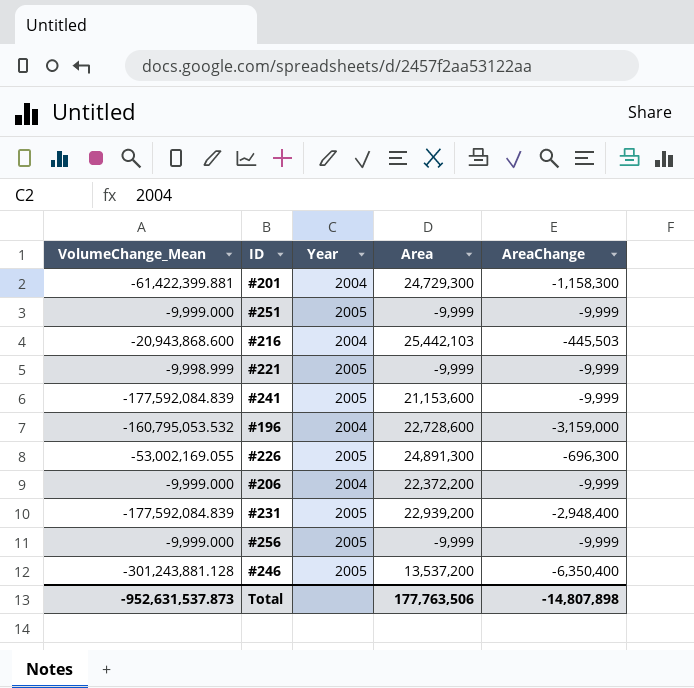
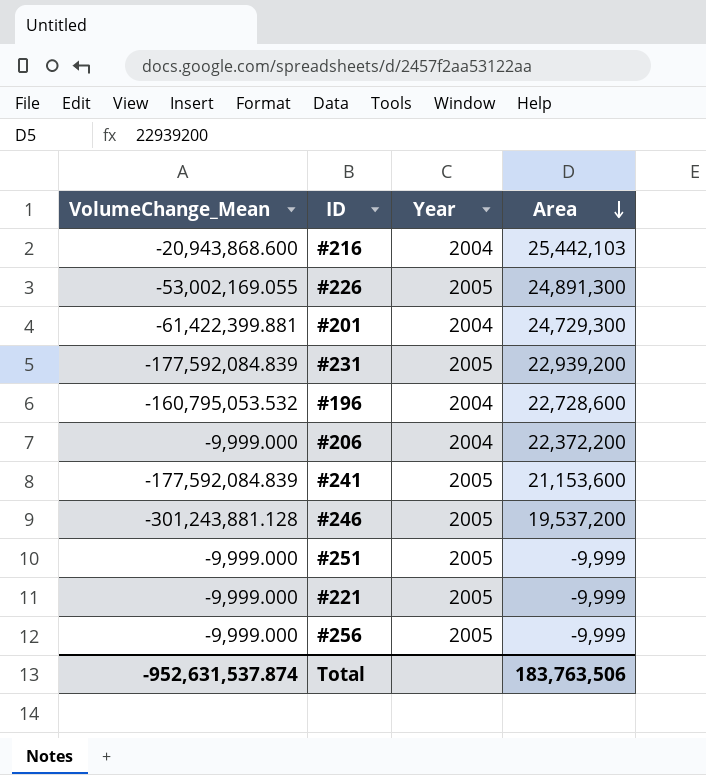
row order: none -> Area descending
column AreaChange | position: 5 -> none
#246 | Area: 13,537,200 -> 19,537,200
#221 | VolumeChange_Mean: -9,998.999 -> -9,999.000
Total | VolumeChange_Mean: -952,631,537.873 -> -952,631,537.874
Total | Area: 177,763,506 -> 183,763,506

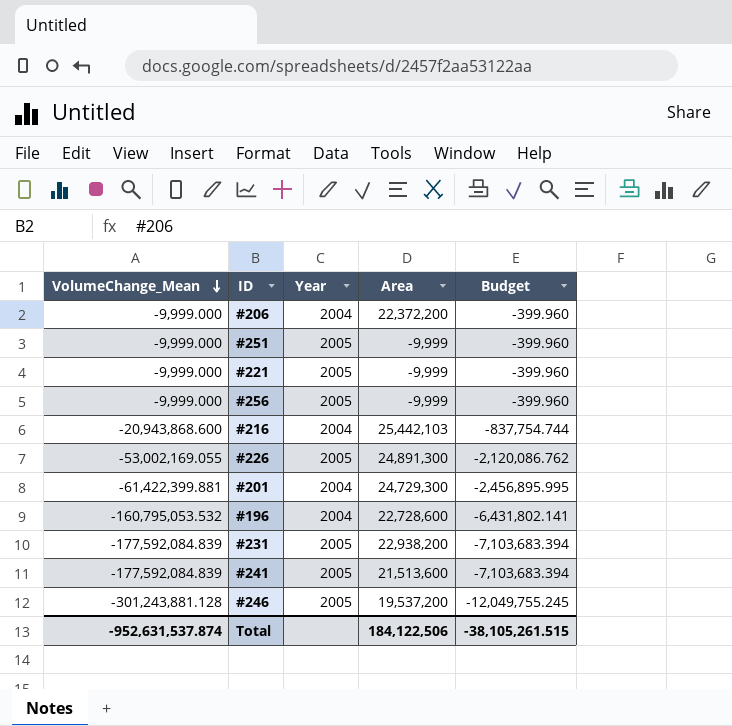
row order: Area descending -> VolumeChange_Mean descending
column Budget | formula: none -> [VolumeChange_Mean] * 0.04
#231 | Area: 22,939,200 -> 22,938,200
#241 | Area: 21,153,600 -> 21,513,600
Total | Area: 183,763,506 -> 184,122,506

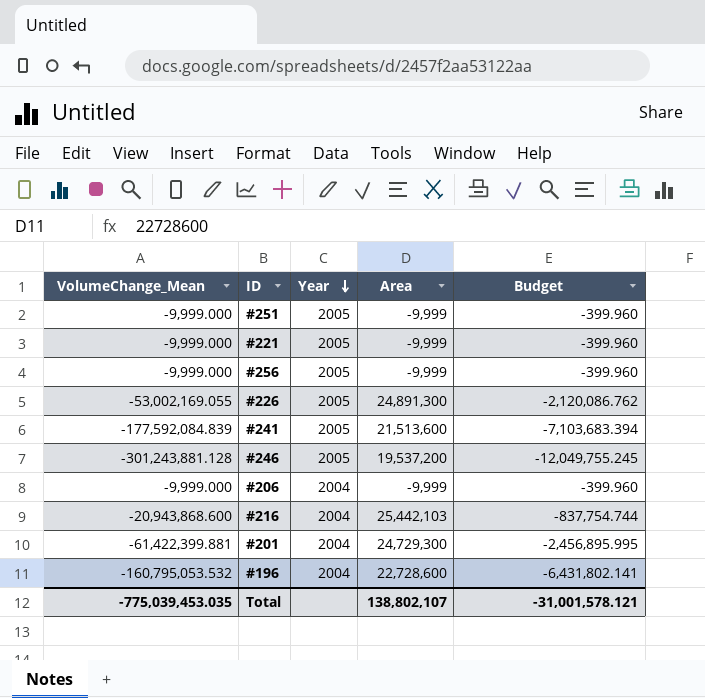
row order: VolumeChange_Mean descending -> Year descending
row #231: -177,592,084.839 | 2005 | 22,938,200 | -7,103,683.394 -> none
#206 | Area: 22,372,200 -> -9,999
Total | VolumeChange_Mean: -952,631,537.874 -> -775,039,453.035
Total | Area: 184,122,506 -> 138,802,107
Total | Budget: -38,105,261.515 -> -31,001,578.121

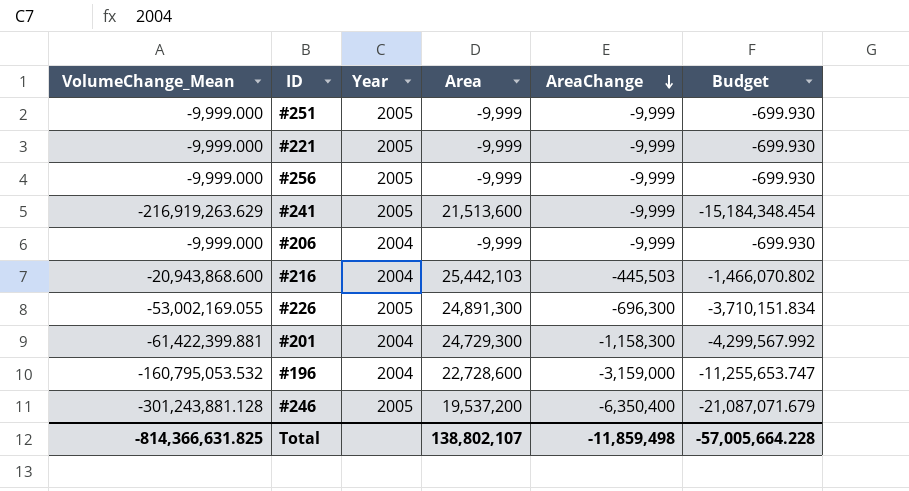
row order: Year descending -> AreaChange descending
column AreaChange | position: none -> 5
column Budget | formula: [VolumeChange_Mean] * 0.04 -> [VolumeChange_Mean] * 0.07
#241 | VolumeChange_Mean: -177,592,084.839 -> -216,919,263.629
Total | VolumeChange_Mean: -775,039,453.035 -> -814,366,631.825
Total | Budget: -31,001,578.121 -> -57,005,664.228

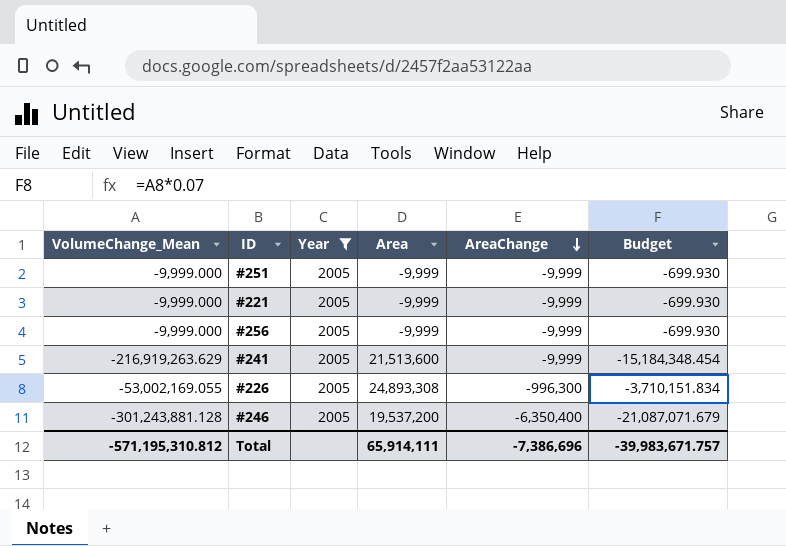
filter: none -> Year = 2005
#226 | Area: 24,891,300 -> 24,893,308
#226 | AreaChange: -696,300 -> -996,300
Total | VolumeChange_Mean: -814,366,631.825 -> -571,195,310.812
Total | Area: 138,802,107 -> 65,914,111
Total | AreaChange: -11,859,498 -> -7,386,696
Total | Budget: -57,005,664.228 -> -39,983,671.757

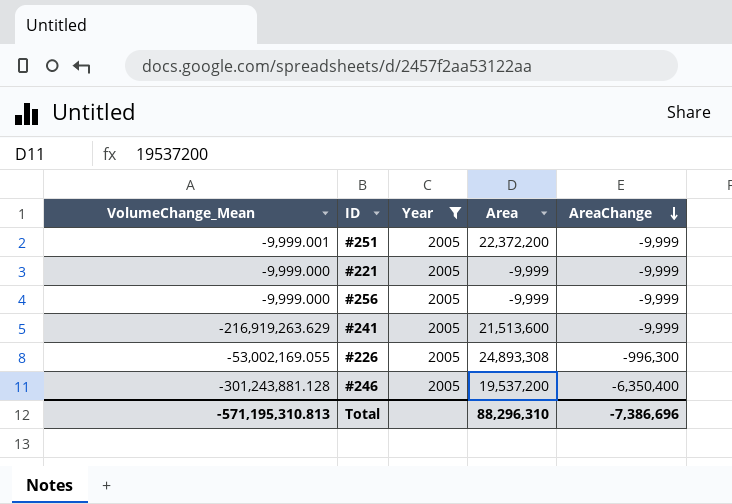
column Budget | formula: [VolumeChange_Mean] * 0.07 -> none
#251 | VolumeChange_Mean: -9,999.000 -> -9,999.001
#251 | Area: -9,999 -> 22,372,200
Total | VolumeChange_Mean: -571,195,310.812 -> -571,195,310.813
Total | Area: 65,914,111 -> 88,296,310

